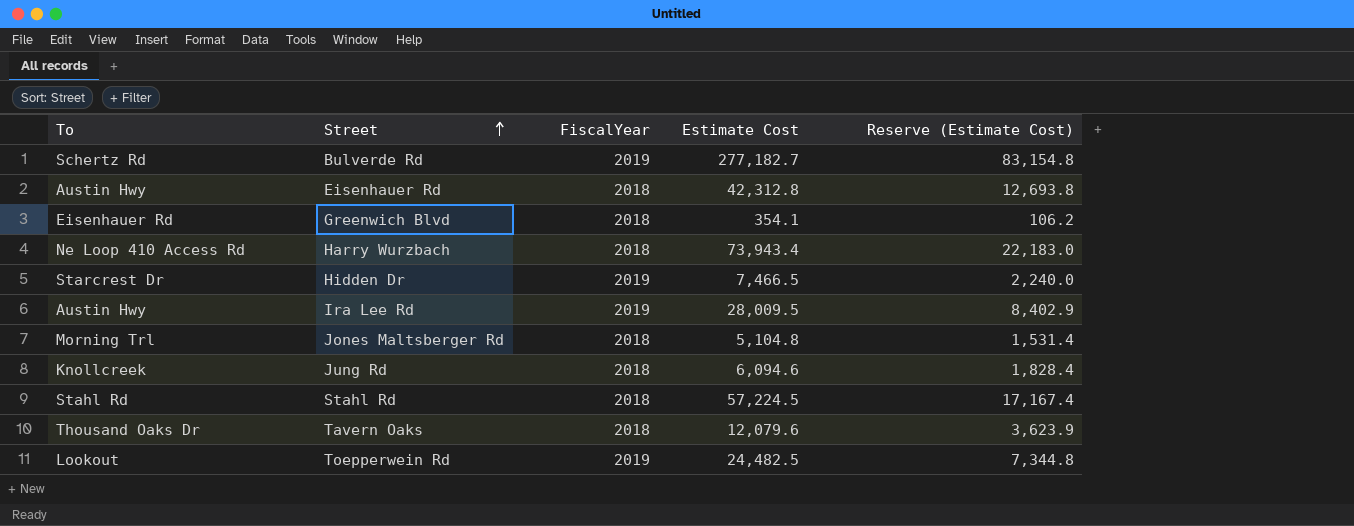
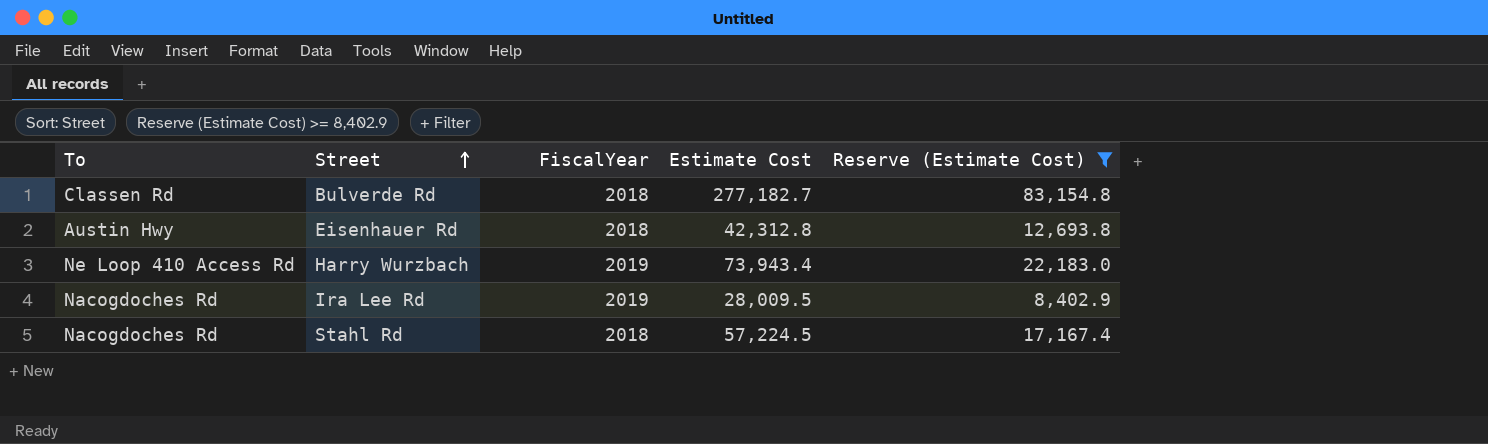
filter: none -> Reserve (Estimate Cost) >= 8,402.9
Bulverde Rd | To: Schertz Rd -> Classen Rd
Bulverde Rd | FiscalYear: 2019 -> 2018
Harry Wurzbach | FiscalYear: 2018 -> 2019
Ira Lee Rd | To: Austin Hwy -> Nacogdoches Rd
Stahl Rd | To: Stahl Rd -> Nacogdoches Rd

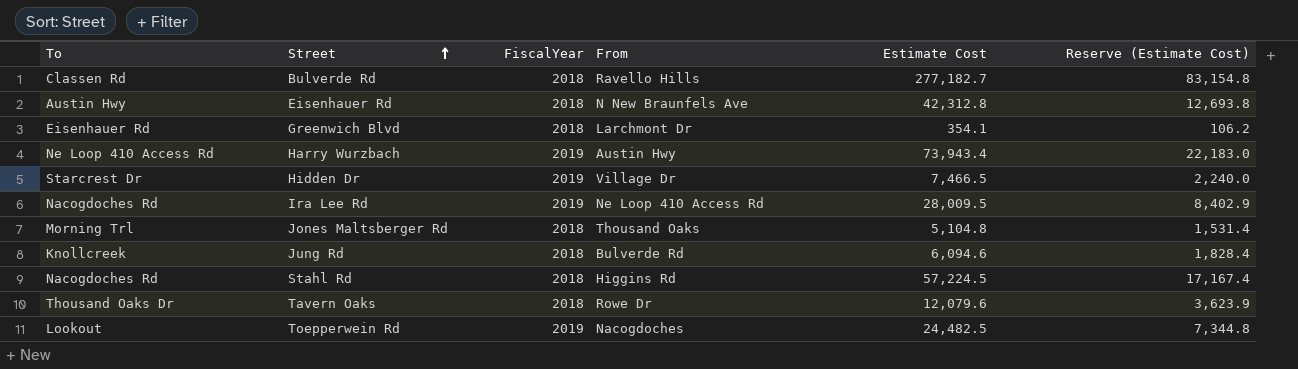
filter: Reserve (Estimate Cost) >= 8,402.9 -> none
column From | position: none -> 4

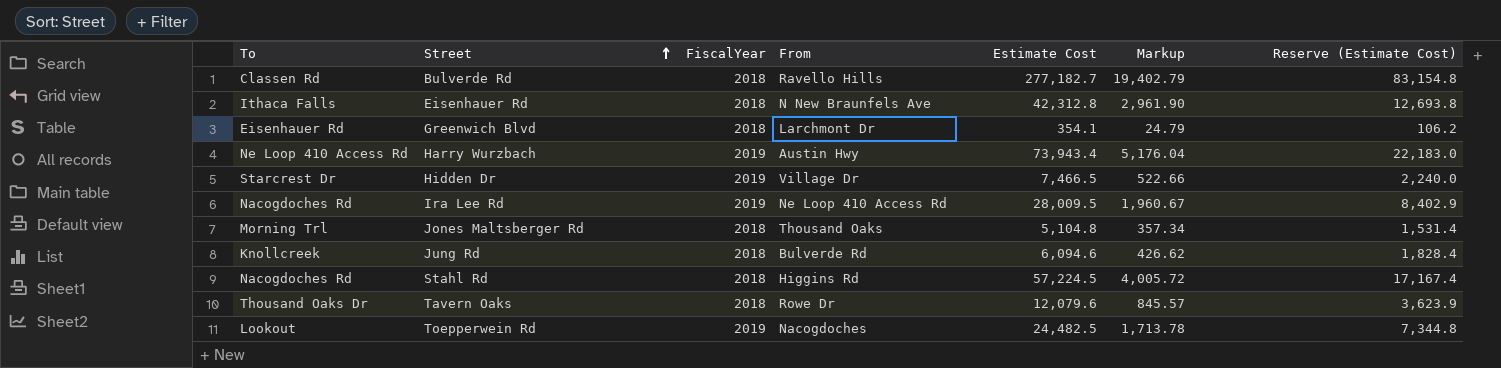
column Markup | formula: none -> [Estimate Cost] * 0.07
Eisenhauer Rd | To: Austin Hwy -> Ithaca Falls

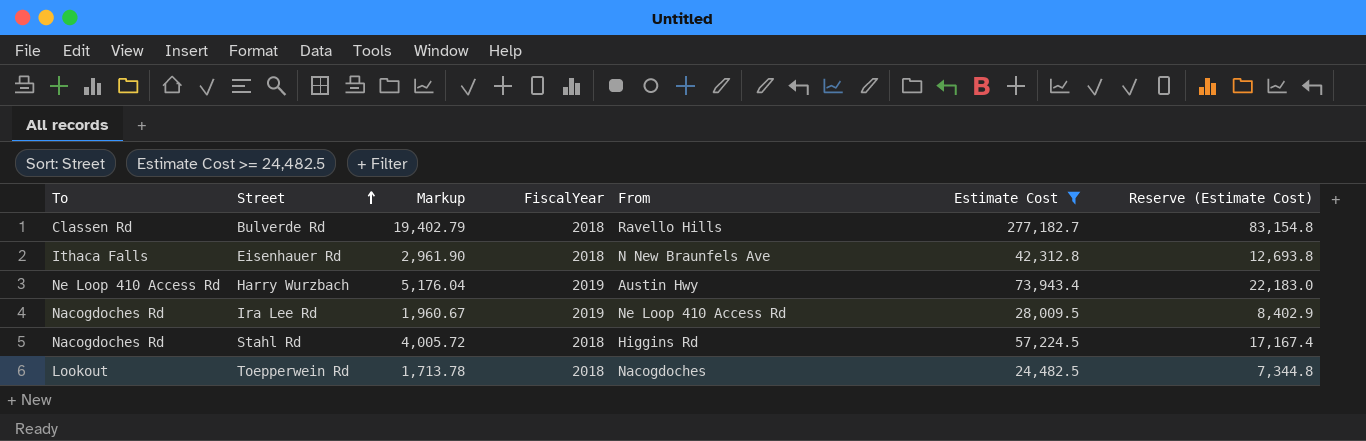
filter: none -> Estimate Cost >= 24,482.5
column Markup | position: 6 -> 3
Toepperwein Rd | FiscalYear: 2019 -> 2018

